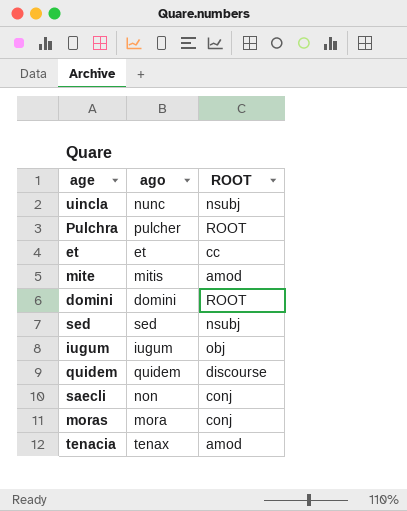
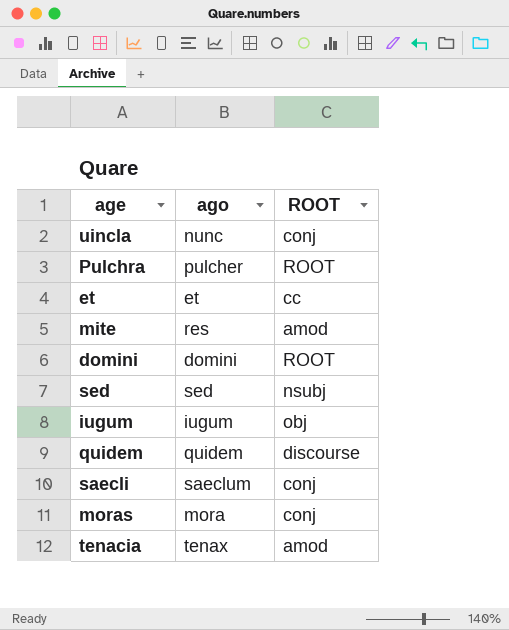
uincla | ROOT: nsubj -> conj
mite | ago: mitis -> res
saecli | ago: non -> saeclum

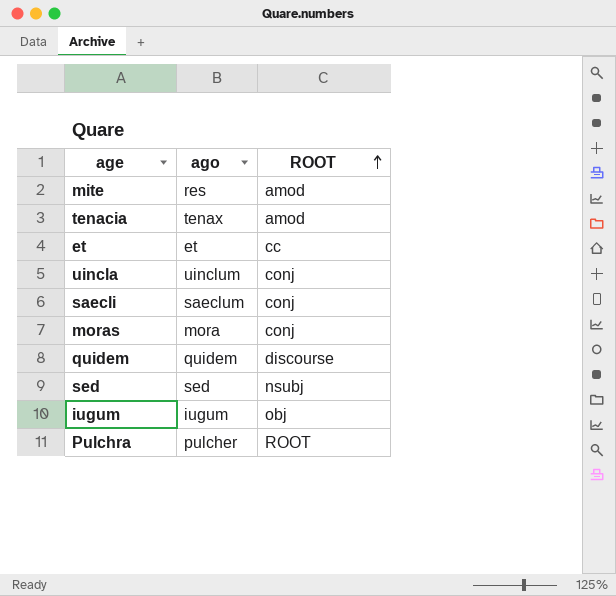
row order: none -> ROOT ascending
row domini: domini | ROOT -> none
uincla | ago: nunc -> uinclum

